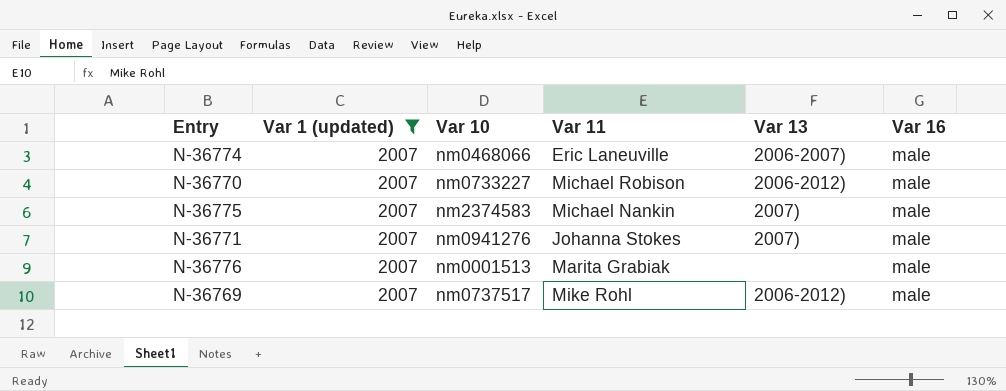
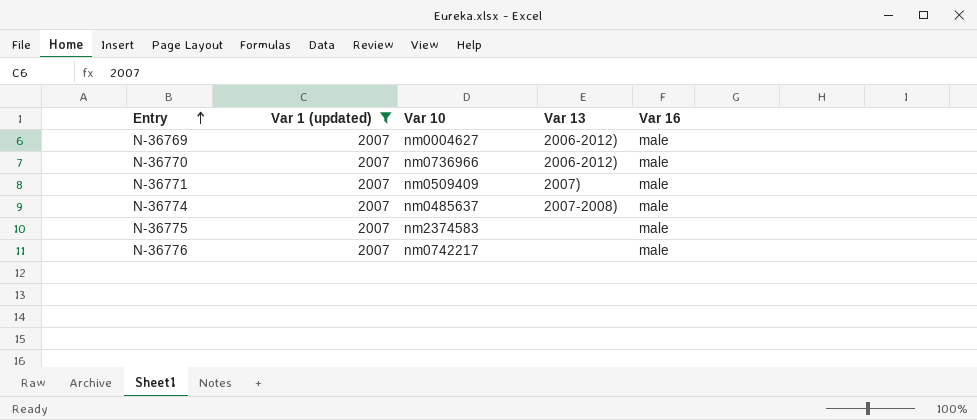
row order: none -> Entry ascending
column Var 11 | position: 4 -> none
N-36769 | Var 10: nm0737517 -> nm0004627
N-36770 | Var 10: nm0733227 -> nm0736966
N-36771 | Var 10: nm0941276 -> nm0509409
N-36774 | Var 10: nm0468066 -> nm0485637
N-36774 | Var 13: 2006-2007) -> 2007-2008)
N-36775 | Var 13: 2007) -> none
N-36776 | Var 10: nm0001513 -> nm0742217

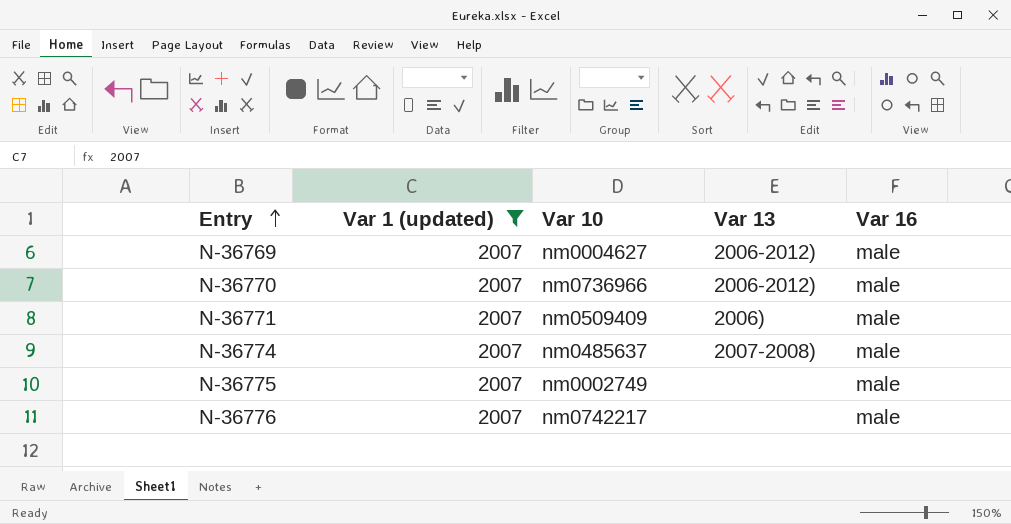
N-36771 | Var 13: 2007) -> 2006)
N-36775 | Var 10: nm2374583 -> nm0002749

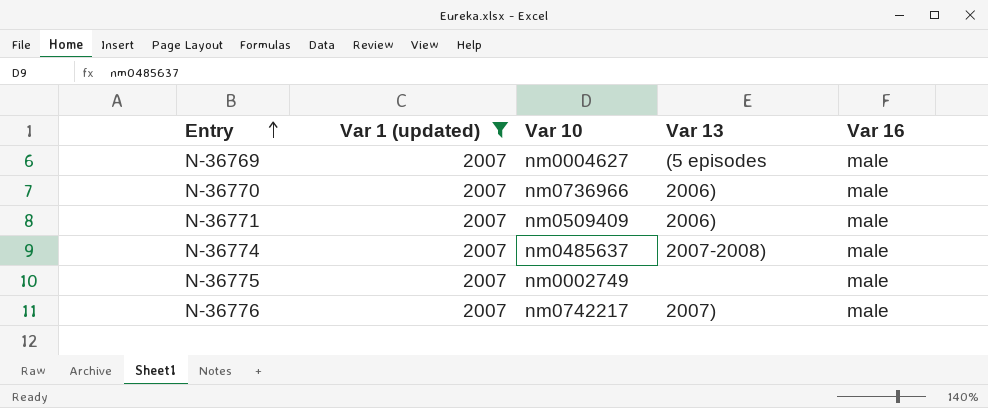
N-36769 | Var 13: 2006-2012) -> (5 episodes
N-36770 | Var 13: 2006-2012) -> 2006)
N-36776 | Var 13: none -> 2007)

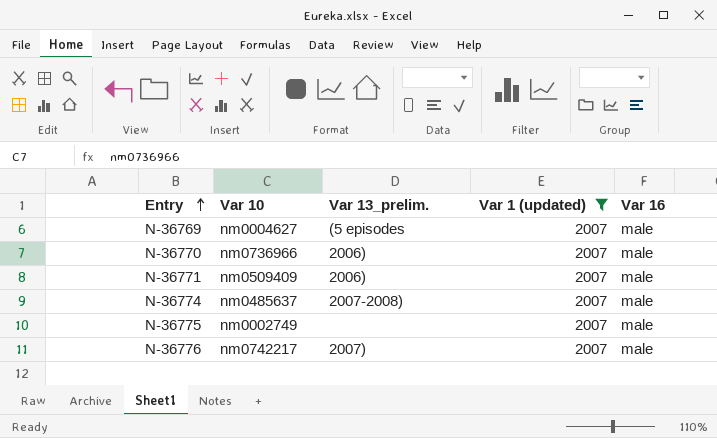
column name: Var 13 -> Var 13_prelim.
column Var 1 (updated) | position: 2 -> 4

